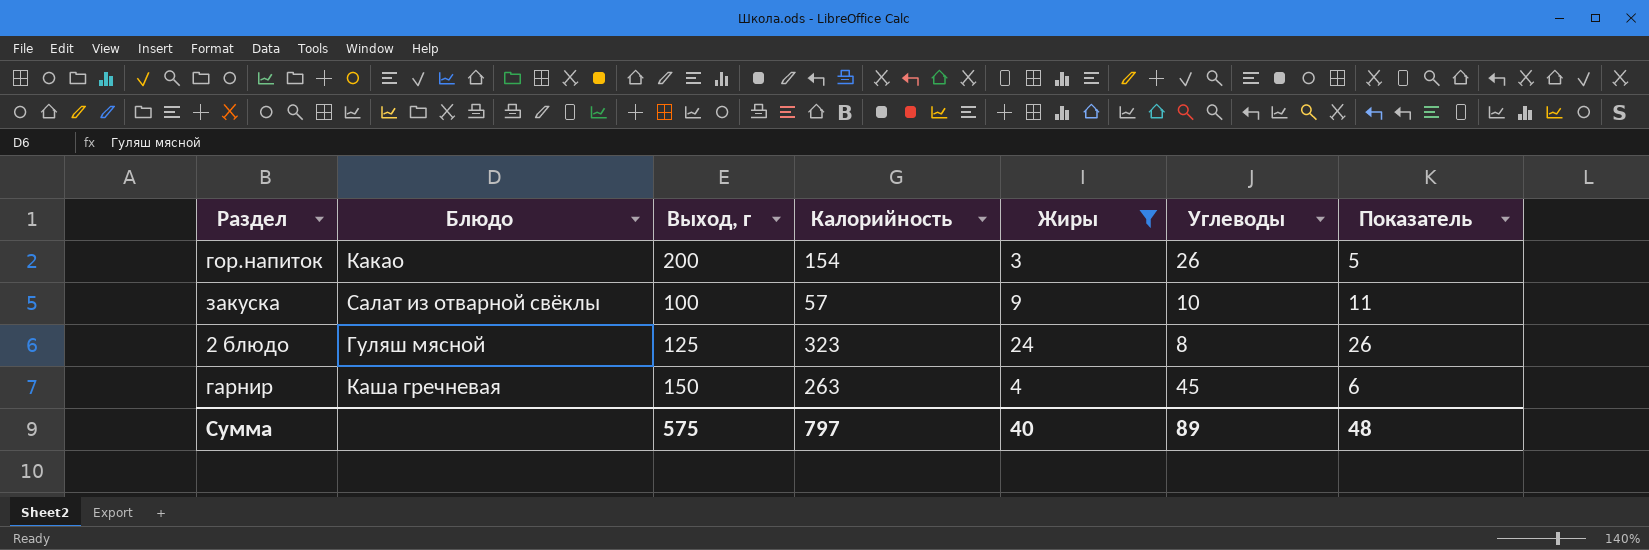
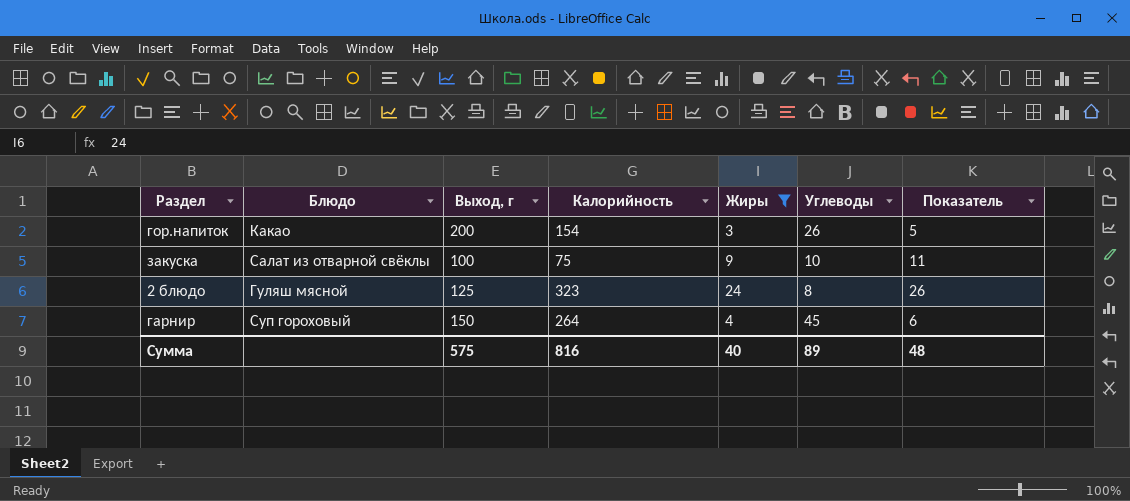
закуска | Калорийность: 57 -> 75
гарнир | Блюдо: Каша гречневая -> Суп гороховый
гарнир | Калорийность: 263 -> 264
Сумма | Калорийность: 797 -> 816

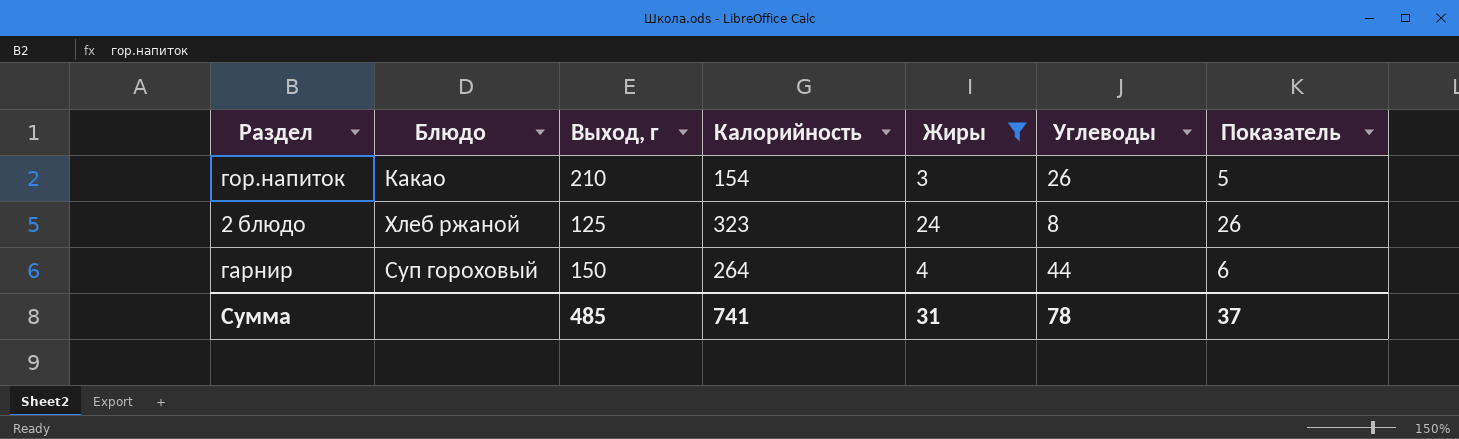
row закуска: Салат из отварной свёклы | 100 | 75 | 9 | 10 | 11 -> none
гор.напиток | Выход, г: 200 -> 210
2 блюдо | Блюдо: Гуляш мясной -> Хлеб ржаной
гарнир | Углеводы: 45 -> 44
Сумма | Выход, г: 575 -> 485
Сумма | Калорийность: 816 -> 741
Сумма | Жиры: 40 -> 31
Сумма | Углеводы: 89 -> 78
Сумма | Показатель: 48 -> 37

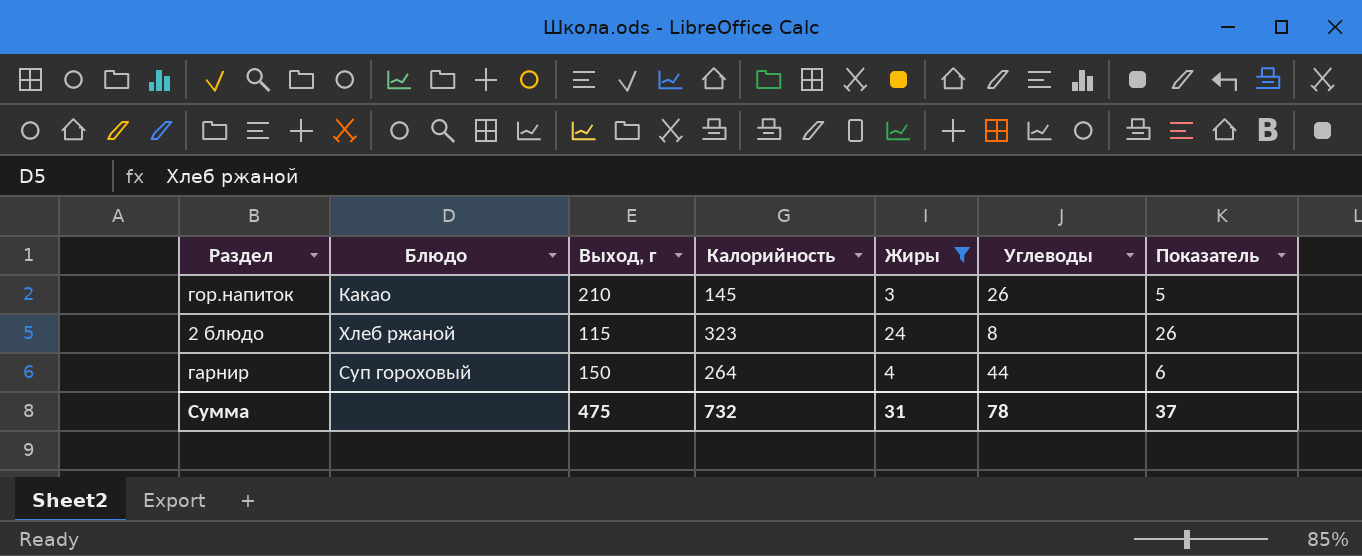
гор.напиток | Калорийность: 154 -> 145
2 блюдо | Выход, г: 125 -> 115
Сумма | Выход, г: 485 -> 475
Сумма | Калорийность: 741 -> 732

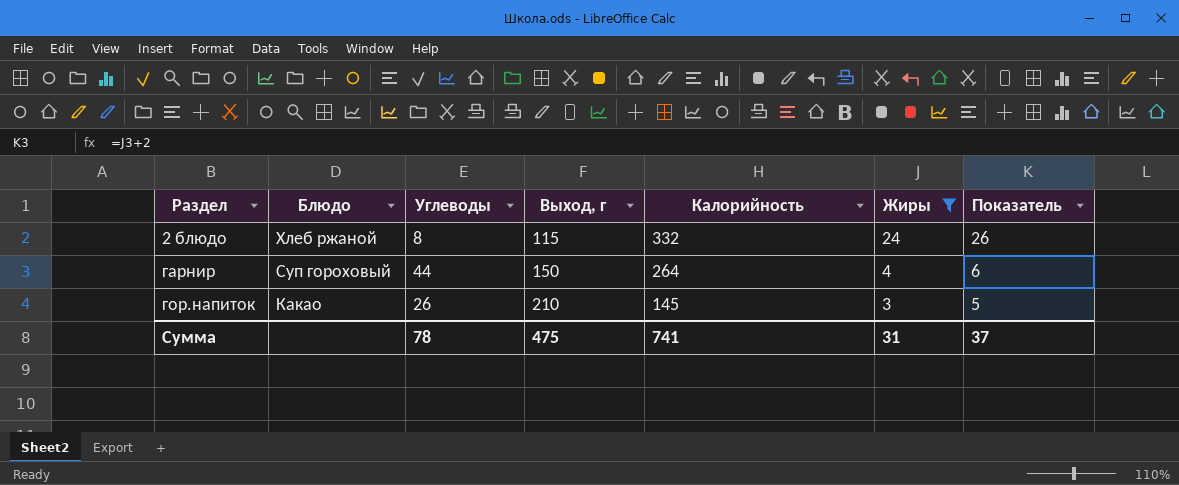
row order: none -> Раздел ascending
column Углеводы | position: 6 -> 3
2 блюдо | Калорийность: 323 -> 332
Сумма | Калорийность: 732 -> 741

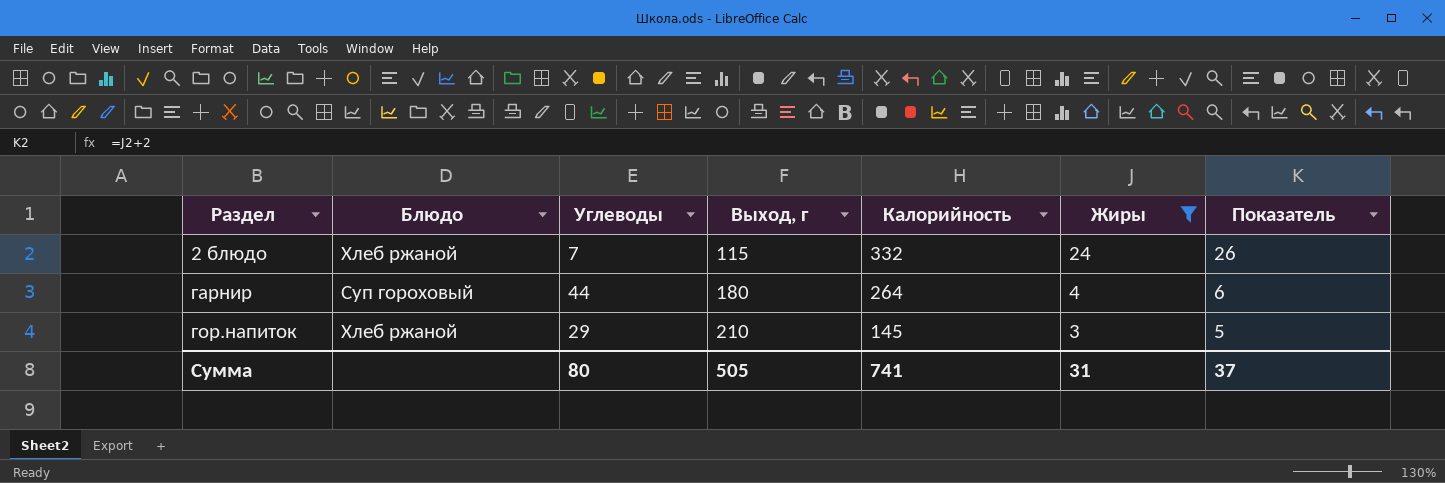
2 блюдо | Углеводы: 8 -> 7
гарнир | Выход, г: 150 -> 180
гор.напиток | Блюдо: Какао -> Хлеб ржаной
гор.напиток | Углеводы: 26 -> 29
Сумма | Углеводы: 78 -> 80
Сумма | Выход, г: 475 -> 505

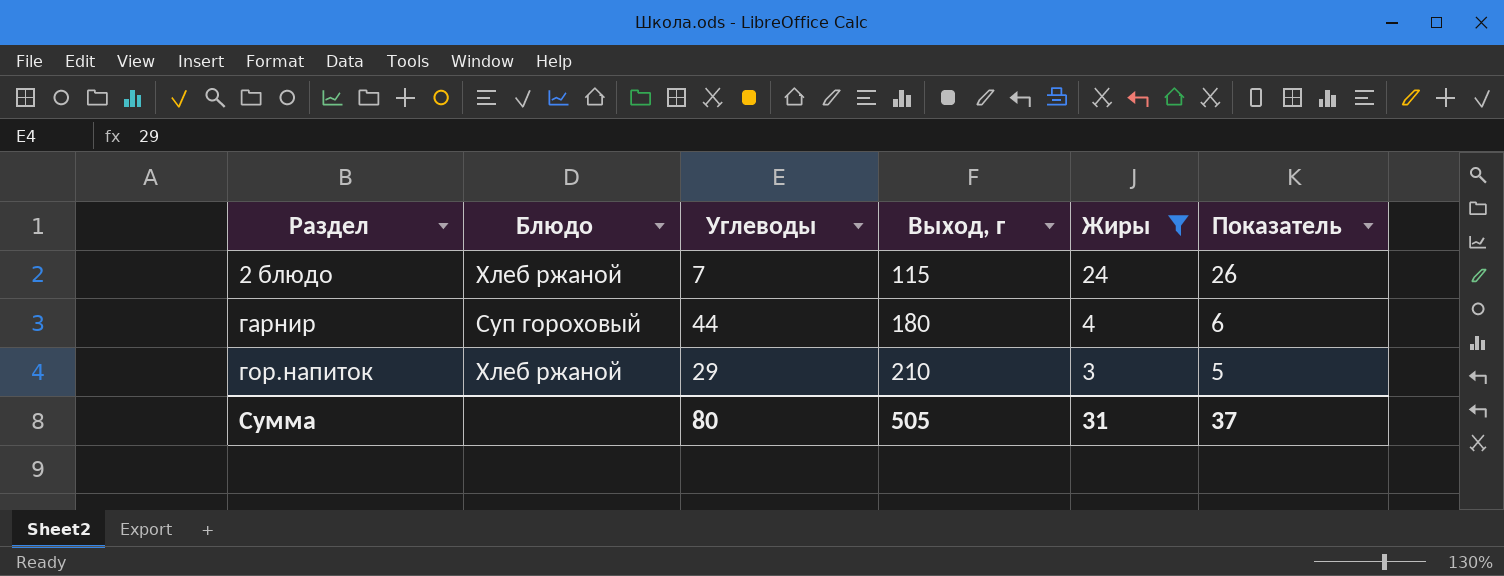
column Калорийность | position: 5 -> none

